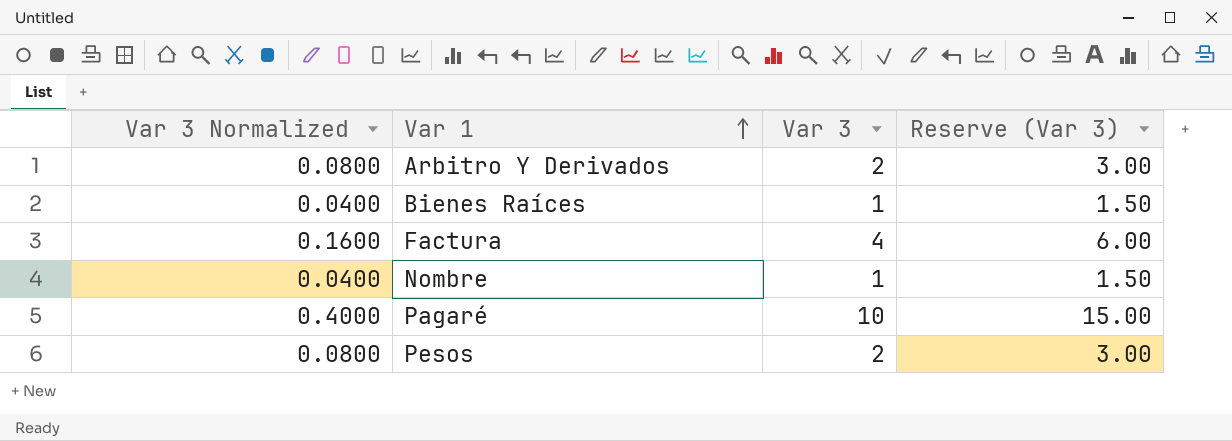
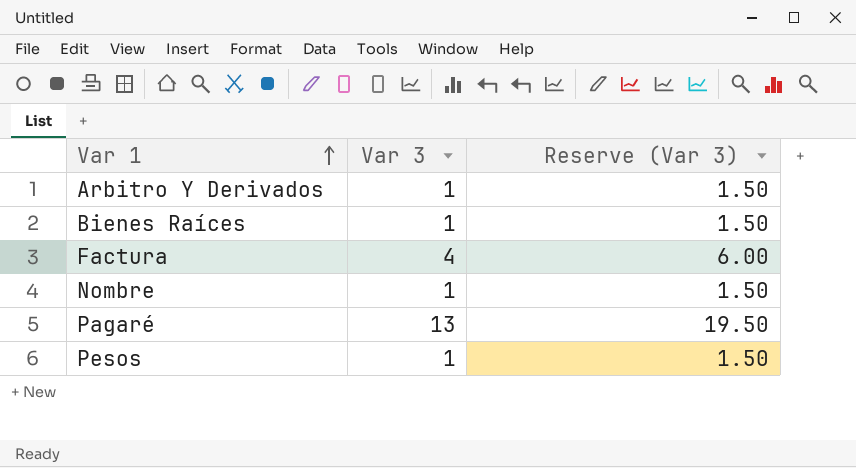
column Var 3 Normalized | formula: [Var 3] * 0.04 -> none
Arbitro Y Derivados | Var 3: 2 -> 1
Arbitro Y Derivados | Reserve (Var 3): 3.00 -> 1.50
Pagaré | Var 3: 10 -> 13
Pagaré | Reserve (Var 3): 15.00 -> 19.50
Pesos | Var 3: 2 -> 1
Pesos | Reserve (Var 3): 3.00 -> 1.50

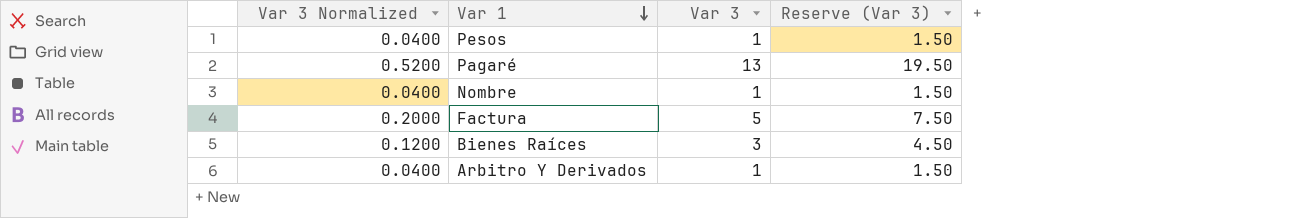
row order: Var 1 ascending -> Var 1 descending
column Var 3 Normalized | formula: none -> [Var 3] * 0.04
Factura | Var 3: 4 -> 5
Factura | Reserve (Var 3): 6.00 -> 7.50
Bienes Raíces | Var 3: 1 -> 3
Bienes Raíces | Reserve (Var 3): 1.50 -> 4.50

